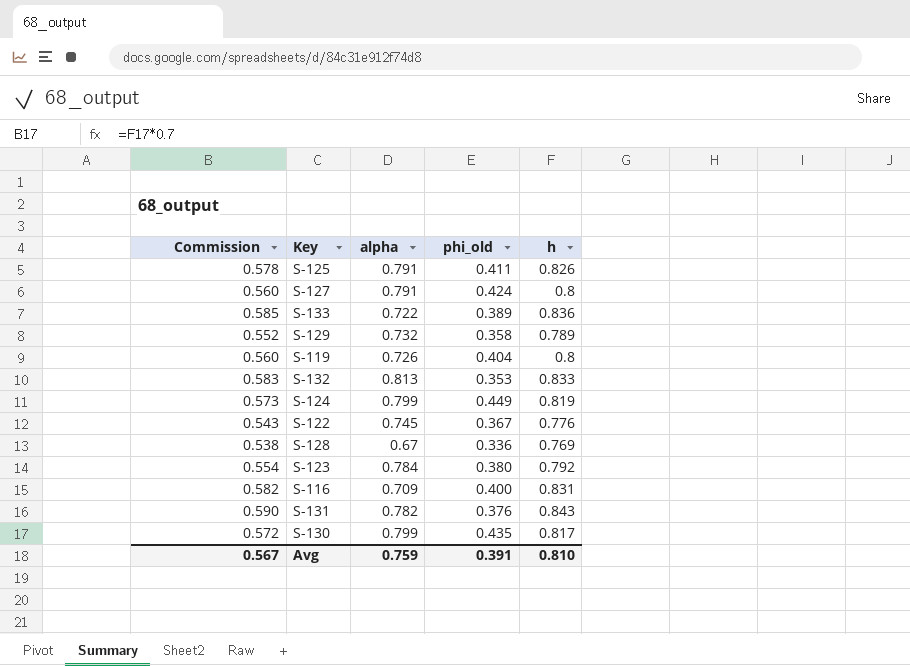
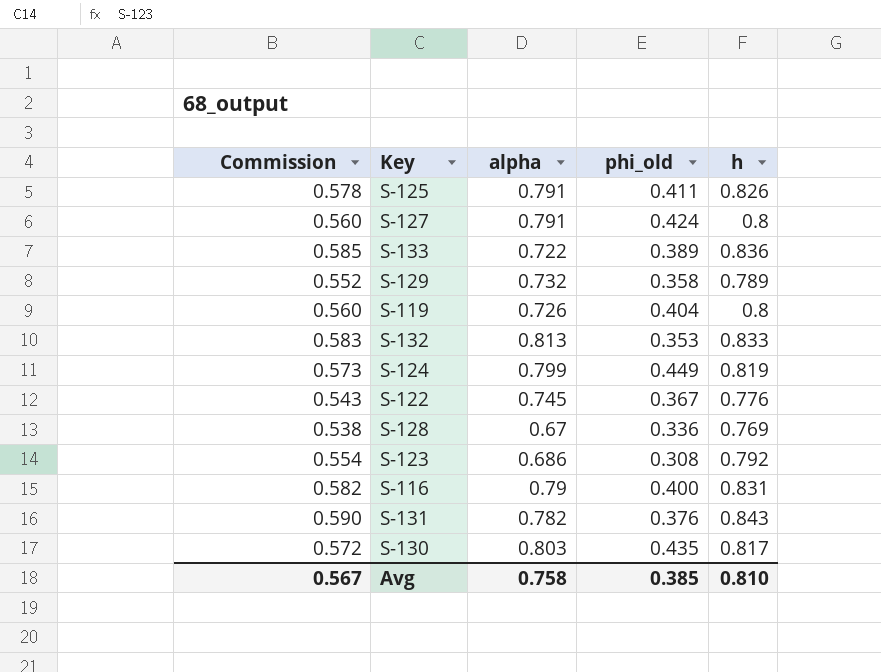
S-123 | alpha: 0.784 -> 0.686
S-123 | phi_old: 0.380 -> 0.308
S-116 | alpha: 0.709 -> 0.79
S-130 | alpha: 0.799 -> 0.803
Avg | alpha: 0.759 -> 0.758
Avg | phi_old: 0.391 -> 0.385

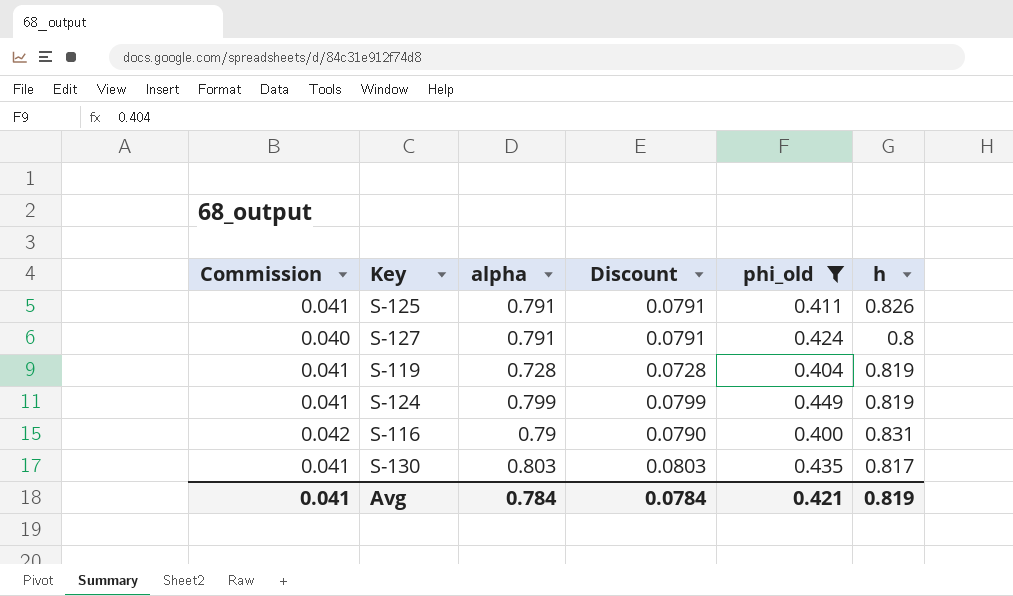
filter: none -> phi_old >= 0.400
column Commission | formula: [h] * 0.7 -> [h] * 0.05
column Discount | formula: none -> [alpha] * 0.1
S-119 | alpha: 0.726 -> 0.728
S-119 | h: 0.8 -> 0.819
Avg | Commission: 0.567 -> 0.041
Avg | alpha: 0.758 -> 0.784
Avg | phi_old: 0.385 -> 0.421
Avg | h: 0.810 -> 0.819

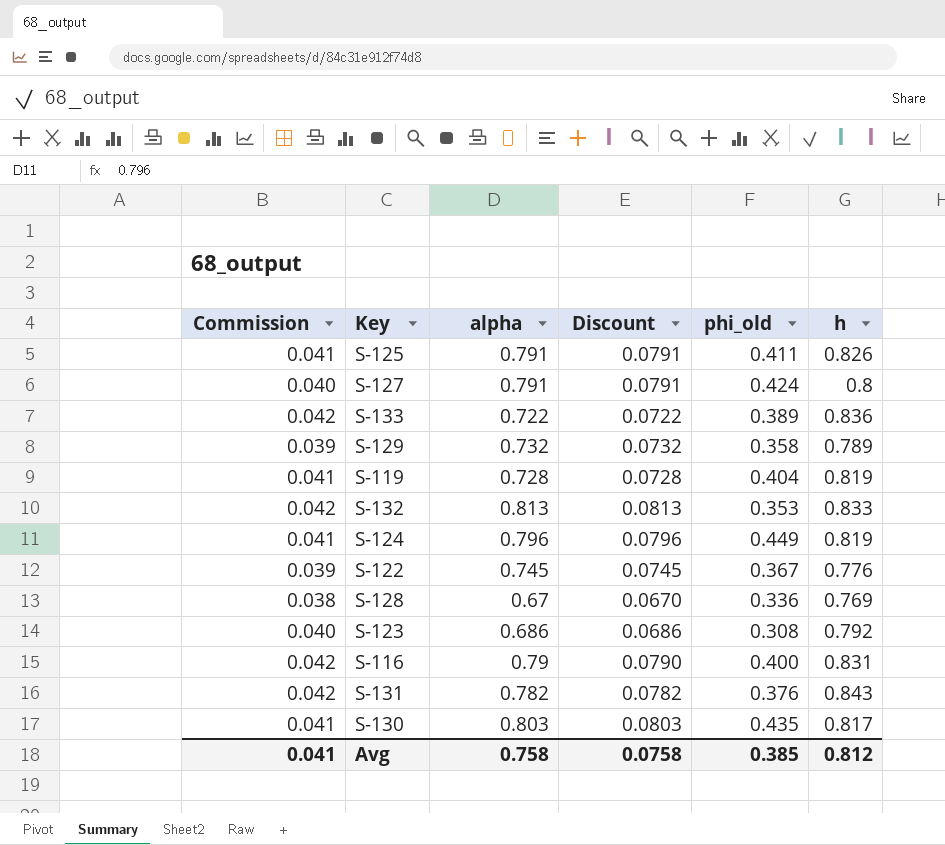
filter: phi_old >= 0.400 -> none
S-124 | alpha: 0.799 -> 0.796
S-124 | Discount: 0.0799 -> 0.0796
Avg | alpha: 0.784 -> 0.758
Avg | Discount: 0.0784 -> 0.0758
Avg | phi_old: 0.421 -> 0.385
Avg | h: 0.819 -> 0.812

